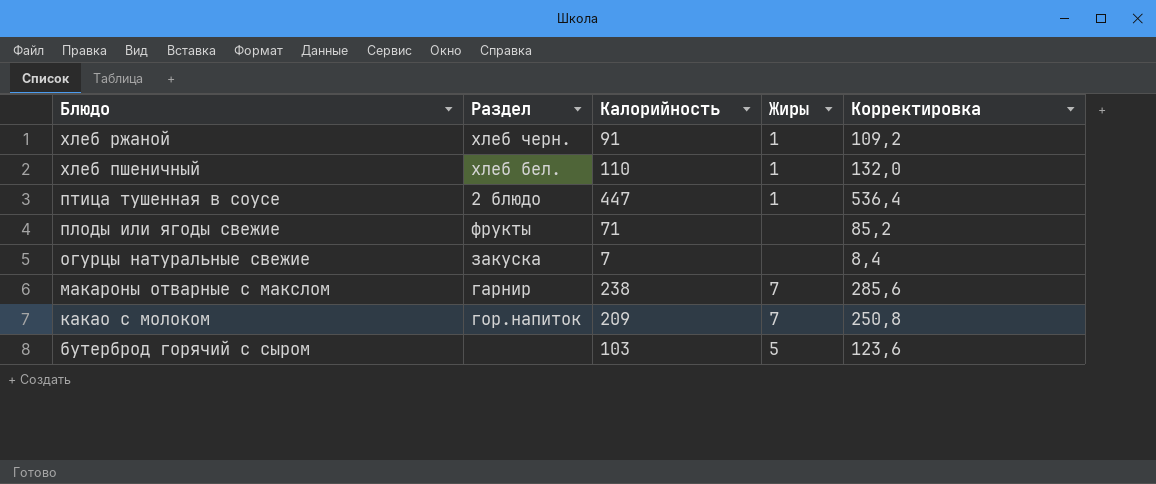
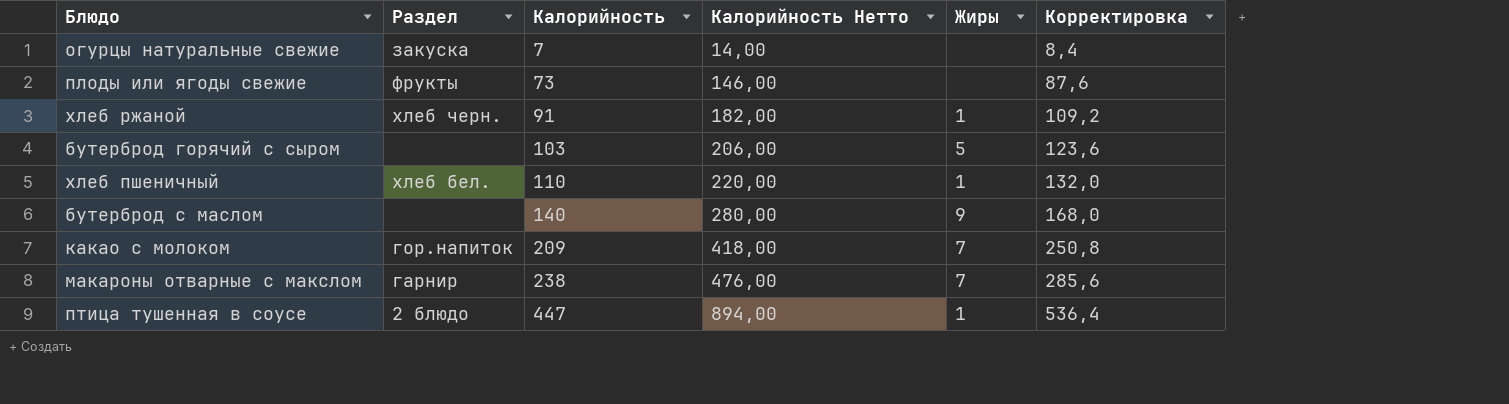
row order: Блюдо descending -> Калорийность ascending
column Калорийность Нетто | formula: none -> [Калорийность] * 2
плоды или ягоды свежие | Калорийность: 71 -> 73
плоды или ягоды свежие | Корректировка: 85,2 -> 87,6
row бутерброд с маслом: none -> none | 140 | 280,00 | 9 | 168,0

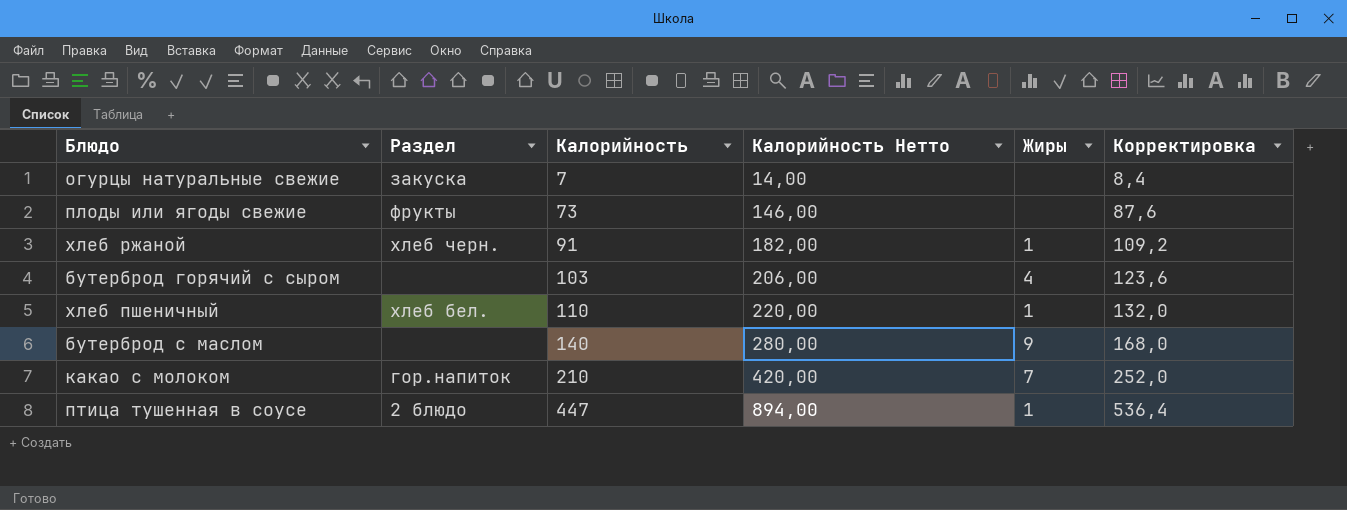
row макароны отварные с макслом: гарнир | 238 | 476,00 | 7 | 285,6 -> none
бутерброд горячий с сыром | Жиры: 5 -> 4
какао с молоком | Калорийность: 209 -> 210
какао с молоком | Калорийность Нетто: 418,00 -> 420,00
какао с молоком | Корректировка: 250,8 -> 252,0

